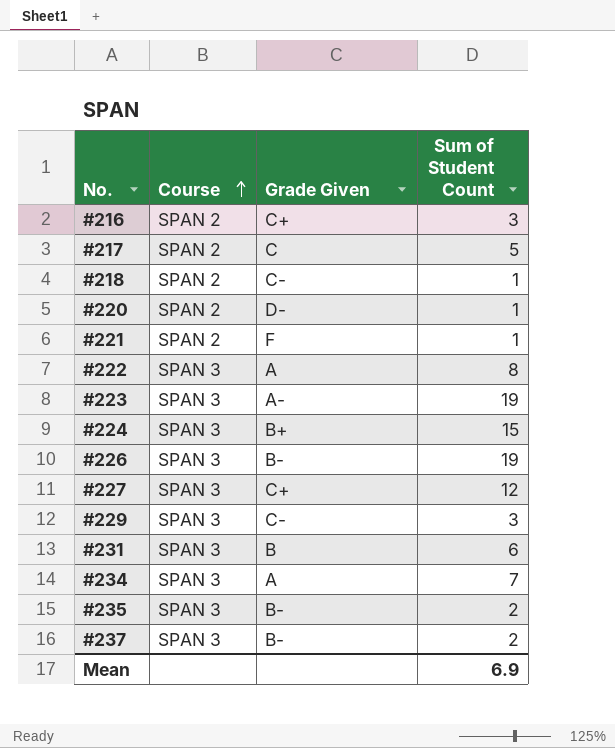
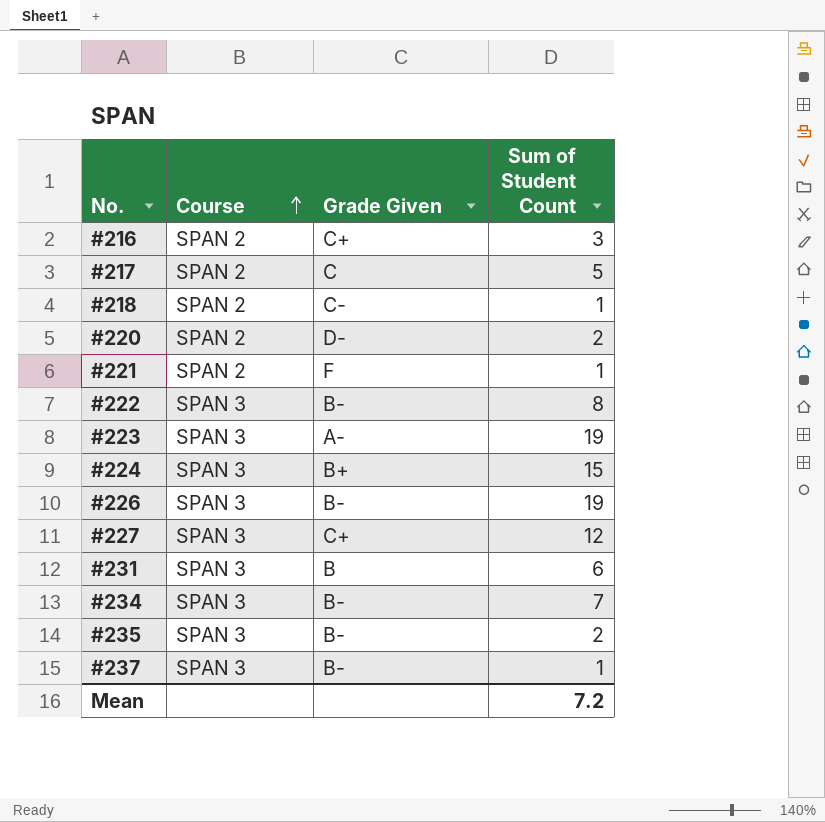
row #229: SPAN 3 | C- | 3 -> none
#220 | Sum of Student Count: 1 -> 2
#222 | Grade Given: A -> B-
#234 | Grade Given: A -> B-
#237 | Sum of Student Count: 2 -> 1
Mean | Sum of Student Count: 6.9 -> 7.2

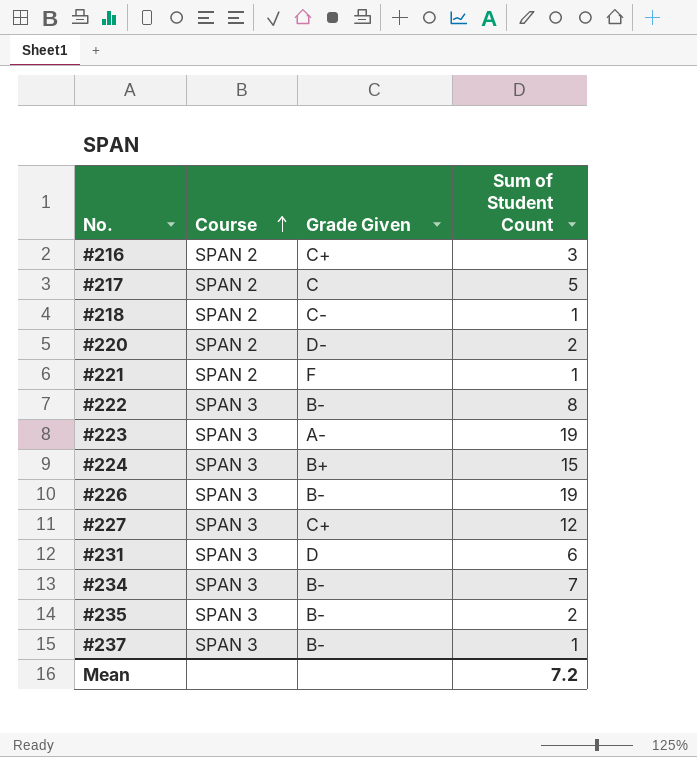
#231 | Grade Given: B -> D

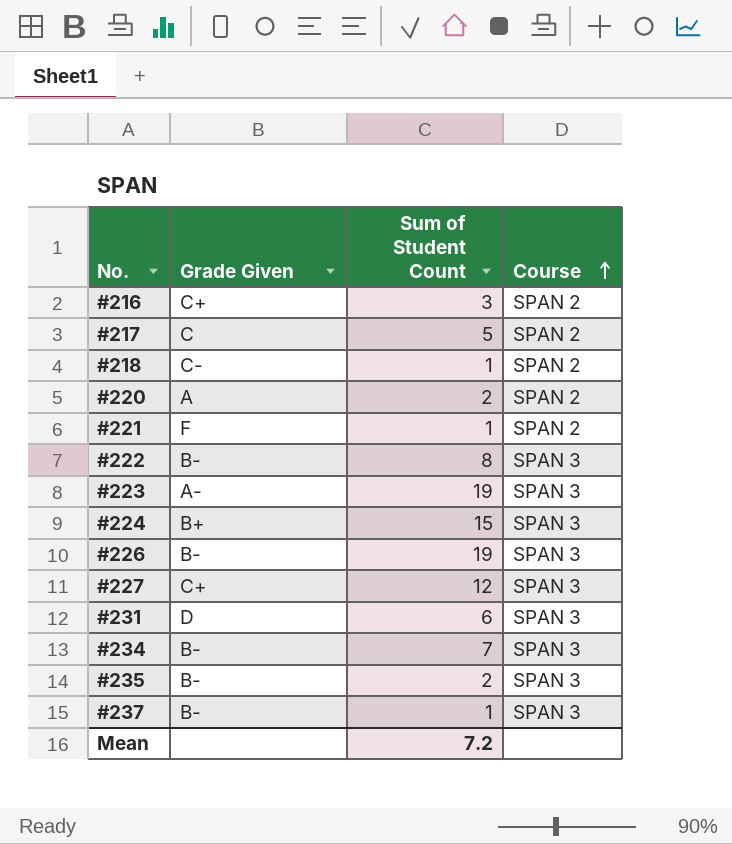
column Course | position: 2 -> 4
#220 | Grade Given: D- -> A

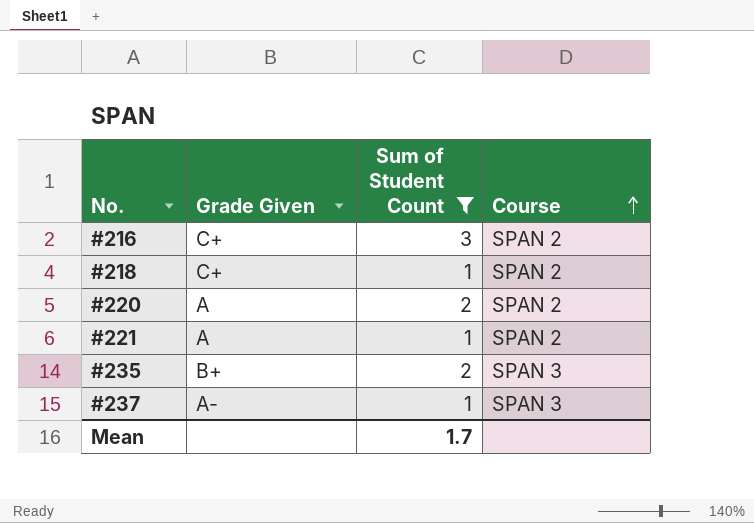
filter: none -> Sum of Student Count <= 3
#218 | Grade Given: C- -> C+
#221 | Grade Given: F -> A
#235 | Grade Given: B- -> B+
#237 | Grade Given: B- -> A-
Mean | Sum of Student Count: 7.2 -> 1.7

